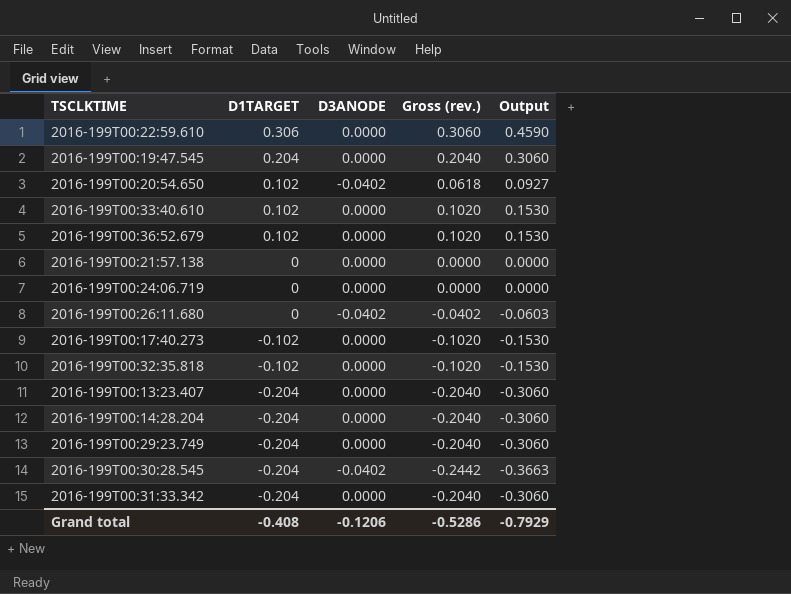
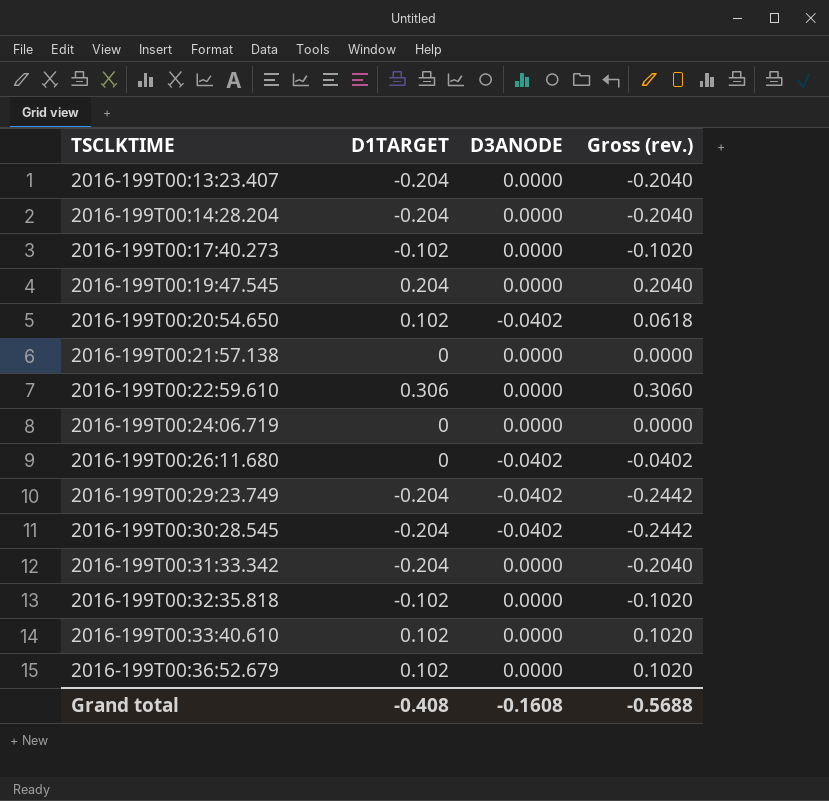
row order: D1TARGET descending -> TSCLKTIME ascending
column Output | formula: [Gross (rev.)] * 1.5 -> none
2016-199T00:29:23.749 | D3ANODE: 0.0000 -> -0.0402
2016-199T00:29:23.749 | Gross (rev.): -0.2040 -> -0.2442
Grand total | D3ANODE: -0.1206 -> -0.1608
Grand total | Gross (rev.): -0.5286 -> -0.5688

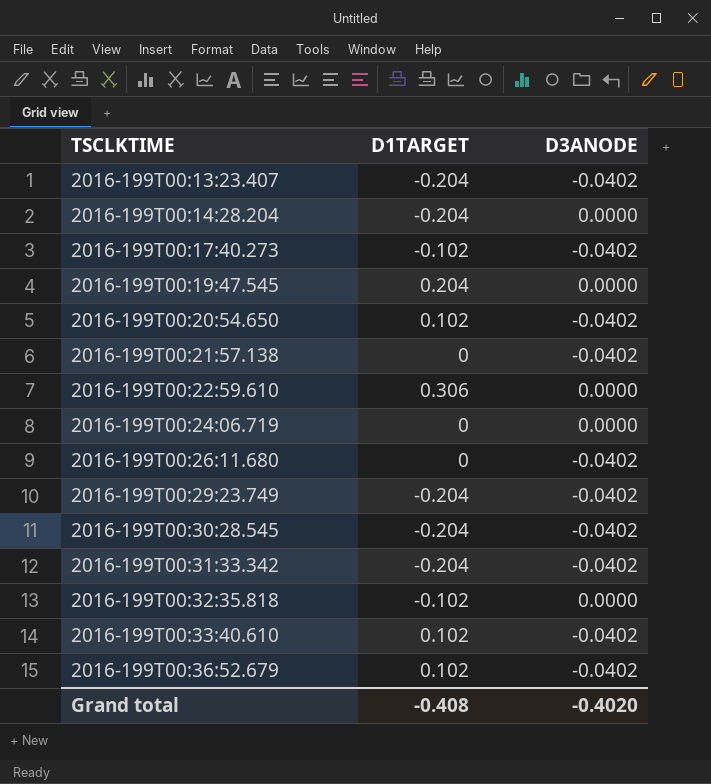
column Gross (rev.) | formula: [D1TARGET] + [D3ANODE] -> none
2016-199T00:13:23.407 | D3ANODE: 0.0000 -> -0.0402
2016-199T00:17:40.273 | D3ANODE: 0.0000 -> -0.0402
2016-199T00:21:57.138 | D3ANODE: 0.0000 -> -0.0402
2016-199T00:31:33.342 | D3ANODE: 0.0000 -> -0.0402
2016-199T00:33:40.610 | D3ANODE: 0.0000 -> -0.0402
2016-199T00:36:52.679 | D3ANODE: 0.0000 -> -0.0402
Grand total | D3ANODE: -0.1608 -> -0.4020

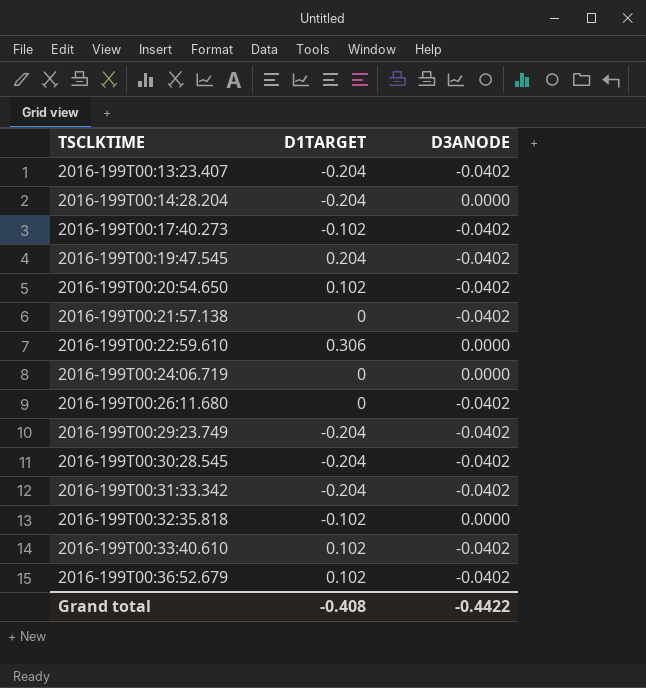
2016-199T00:19:47.545 | D3ANODE: 0.0000 -> -0.0402
Grand total | D3ANODE: -0.4020 -> -0.4422

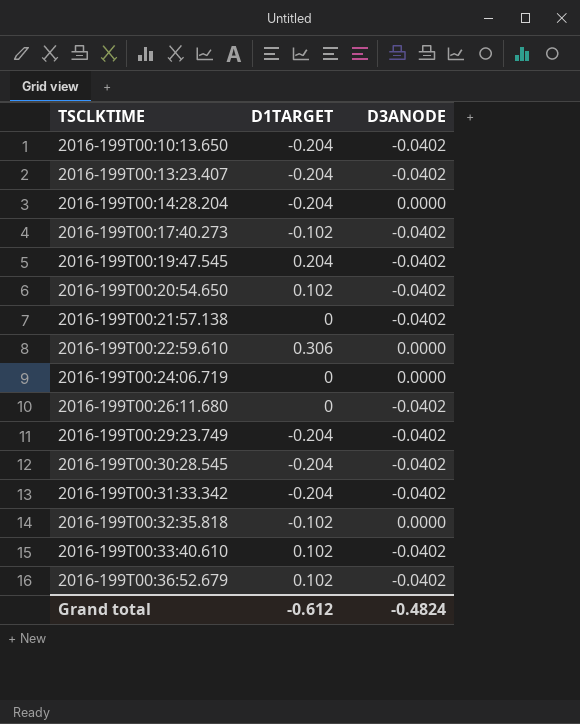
row 2016-199T00:10:13.650: none -> -0.204 | -0.0402
Grand total | D1TARGET: -0.408 -> -0.612
Grand total | D3ANODE: -0.4422 -> -0.4824

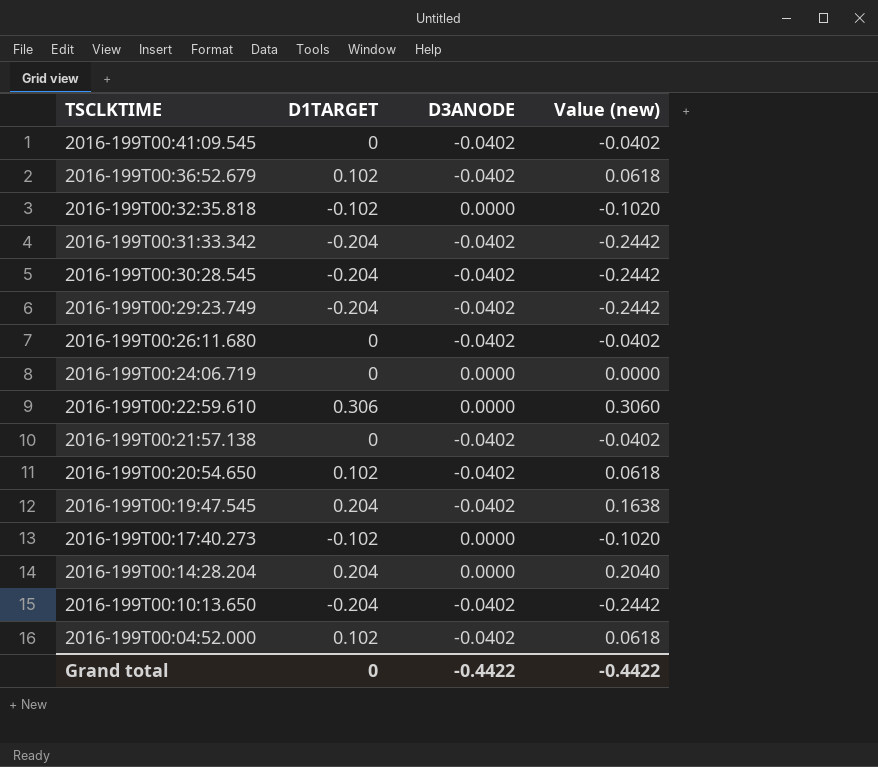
row order: TSCLKTIME ascending -> TSCLKTIME descending
column Value (new) | formula: none -> [D1TARGET] + [D3ANODE]
row 2016-199T00:13:23.407: -0.204 | -0.0402 -> none
row 2016-199T00:33:40.610: 0.102 | -0.0402 -> none
row 2016-199T00:41:09.545: none -> 0 | -0.0402 | -0.0402
2016-199T00:17:40.273 | D3ANODE: -0.0402 -> 0.0000
2016-199T00:14:28.204 | D1TARGET: -0.204 -> 0.204
row 2016-199T00:04:52.000: none -> 0.102 | -0.0402 | 0.0618
Grand total | D1TARGET: -0.612 -> 0
Grand total | D3ANODE: -0.4824 -> -0.4422

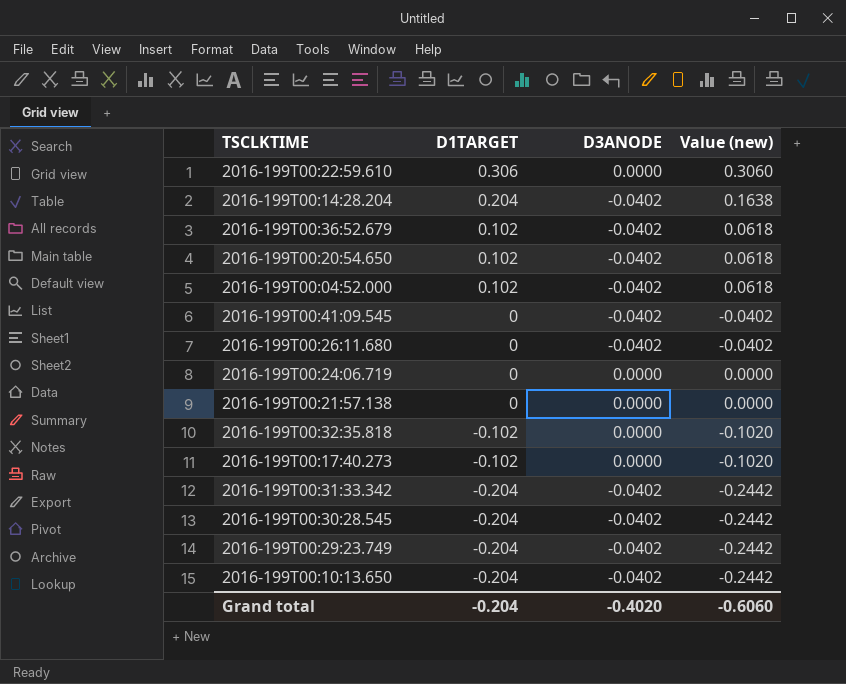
row order: TSCLKTIME descending -> D1TARGET descending
row 2016-199T00:19:47.545: 0.204 | -0.0402 | 0.1638 -> none
2016-199T00:14:28.204 | D3ANODE: 0.0000 -> -0.0402
2016-199T00:14:28.204 | Value (new): 0.2040 -> 0.1638
2016-199T00:21:57.138 | D3ANODE: -0.0402 -> 0.0000
2016-199T00:21:57.138 | Value (new): -0.0402 -> 0.0000
Grand total | D1TARGET: 0 -> -0.204
Grand total | D3ANODE: -0.4422 -> -0.4020
Grand total | Value (new): -0.4422 -> -0.6060

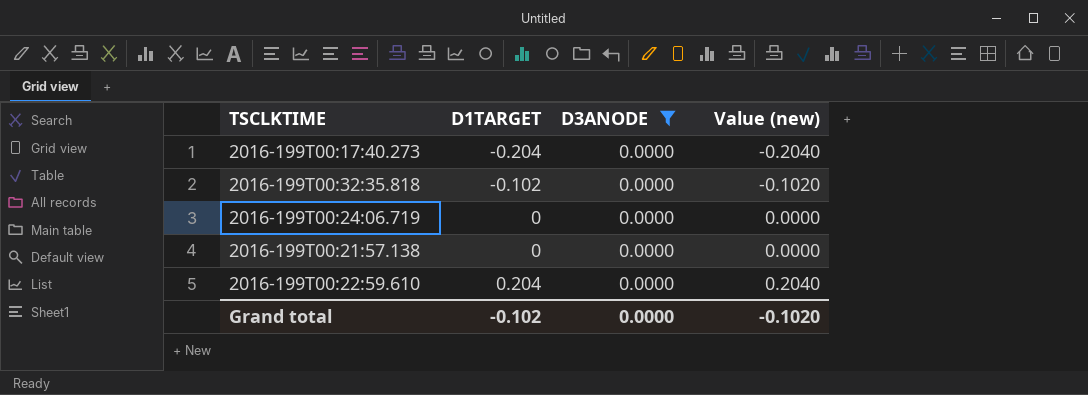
filter: none -> D3ANODE = 0.0000
row order: D1TARGET descending -> D1TARGET ascending
2016-199T00:17:40.273 | D1TARGET: -0.102 -> -0.204
2016-199T00:17:40.273 | Value (new): -0.1020 -> -0.2040
2016-199T00:22:59.610 | D1TARGET: 0.306 -> 0.204
2016-199T00:22:59.610 | Value (new): 0.3060 -> 0.2040
Grand total | D1TARGET: -0.204 -> -0.102
Grand total | D3ANODE: -0.4020 -> 0.0000
Grand total | Value (new): -0.6060 -> -0.1020

